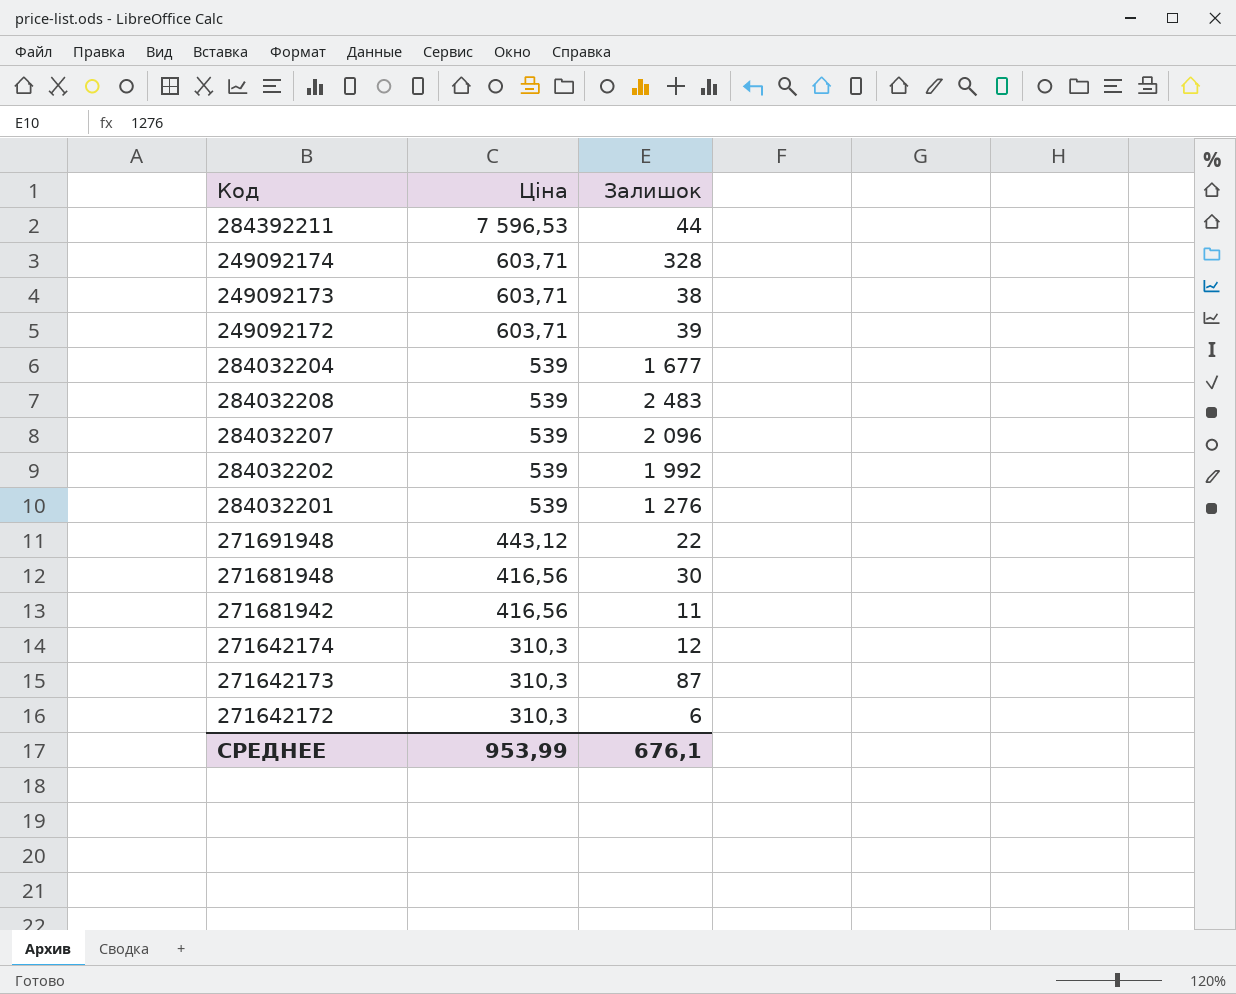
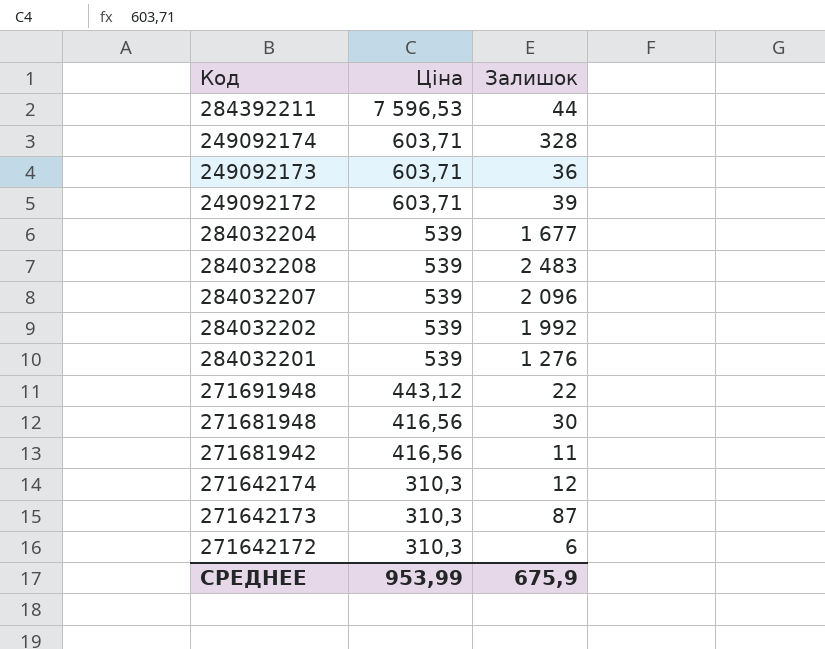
249092173 | Залишок: 38 -> 36
СРЕДНЕЕ | Залишок: 676,1 -> 675,9

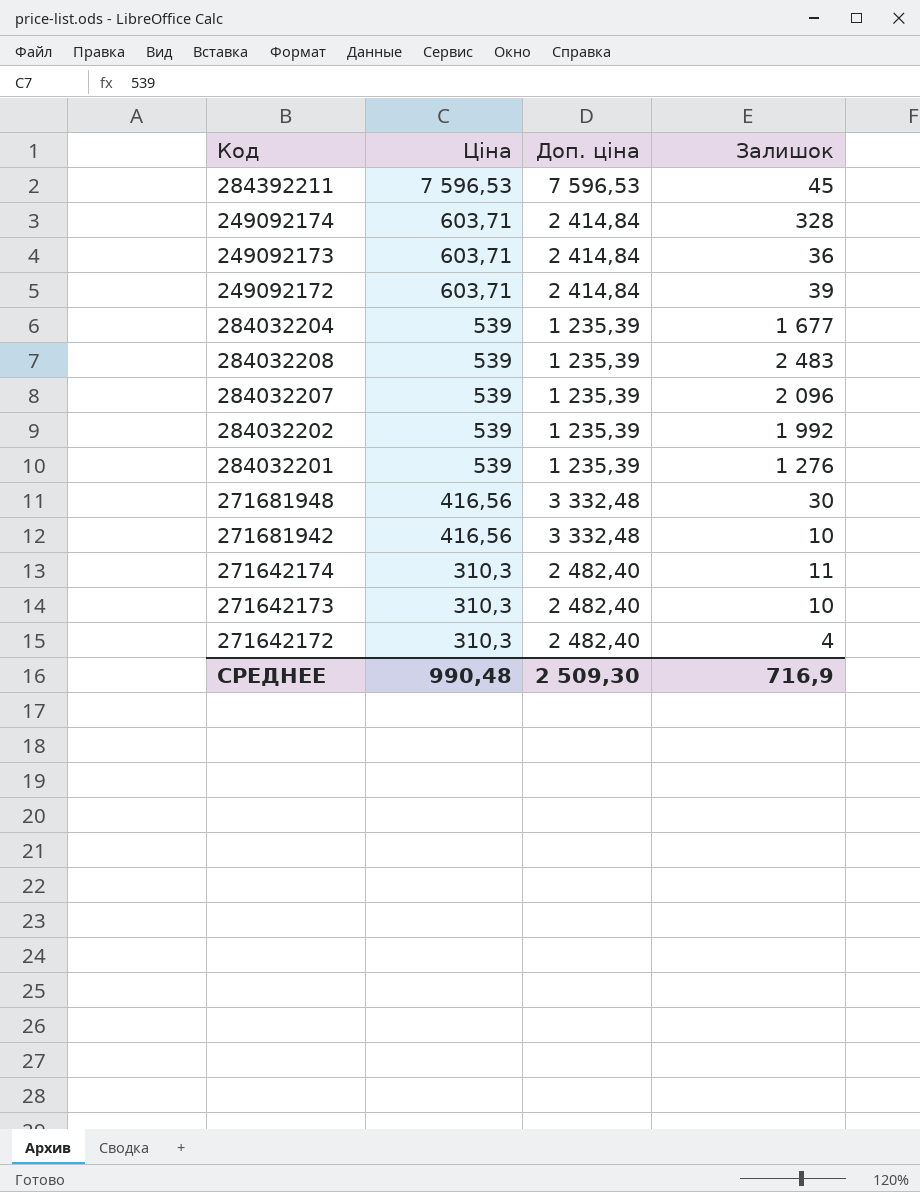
column Доп. ціна | position: none -> 3
row 271691948: 443,12 | 22 -> none
284392211 | Залишок: 44 -> 45
271681942 | Залишок: 11 -> 10
271642174 | Залишок: 12 -> 11
271642173 | Залишок: 87 -> 10
271642172 | Залишок: 6 -> 4
СРЕДНЕЕ | Ціна: 953,99 -> 990,48
СРЕДНЕЕ | Залишок: 675,9 -> 716,9

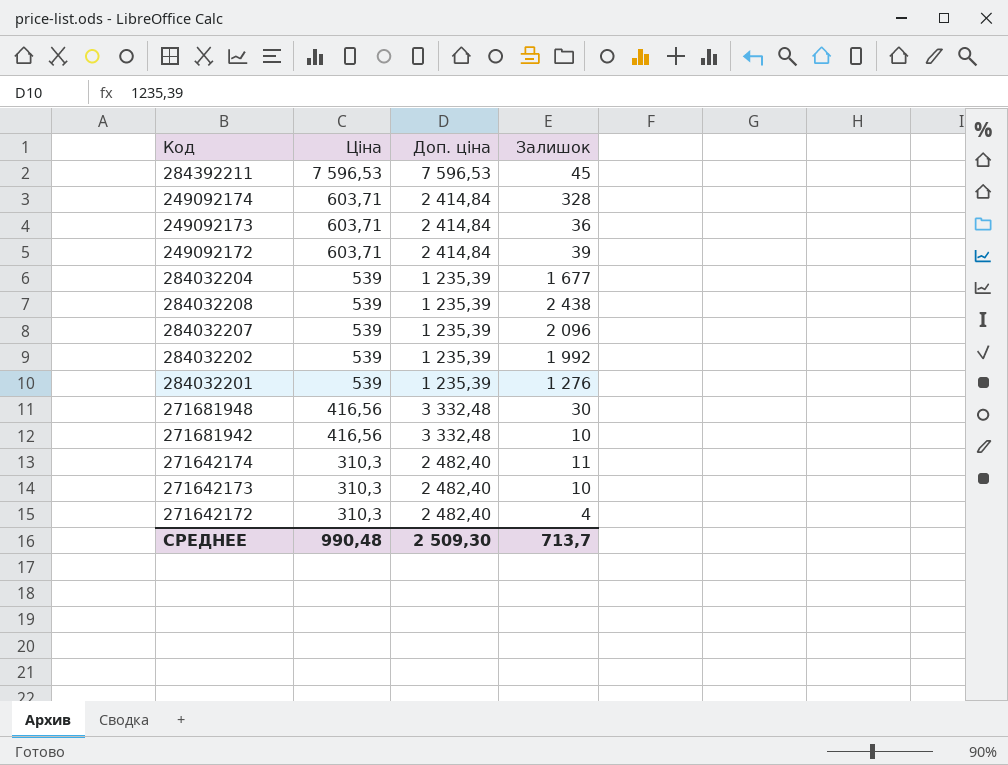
284032208 | Залишок: 2 483 -> 2 438
СРЕДНЕЕ | Залишок: 716,9 -> 713,7

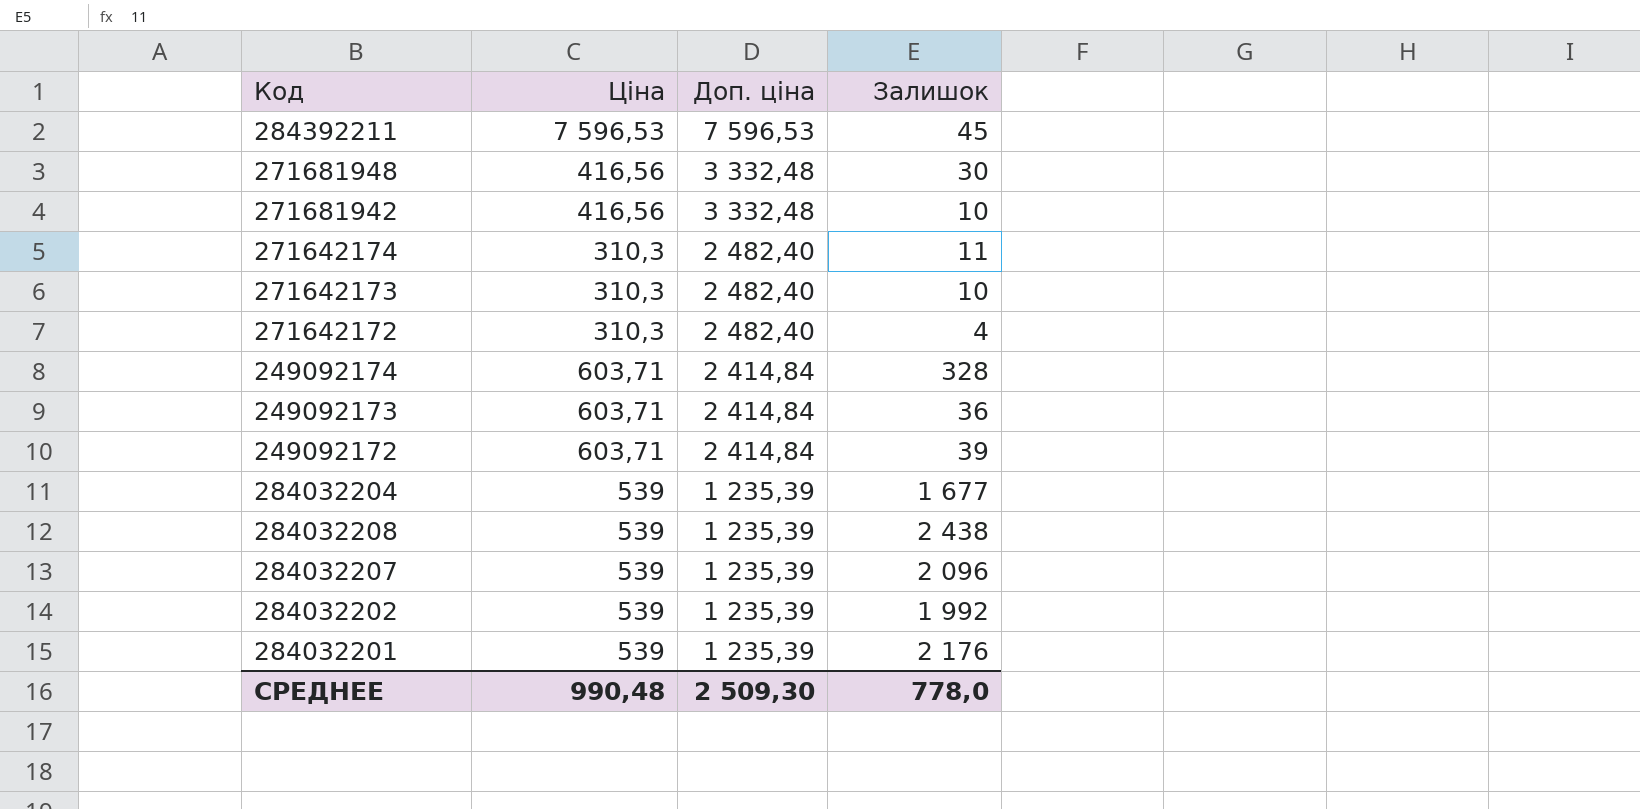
row order: Ціна descending -> Доп. ціна descending
284032201 | Залишок: 1 276 -> 2 176
СРЕДНЕЕ | Залишок: 713,7 -> 778,0

